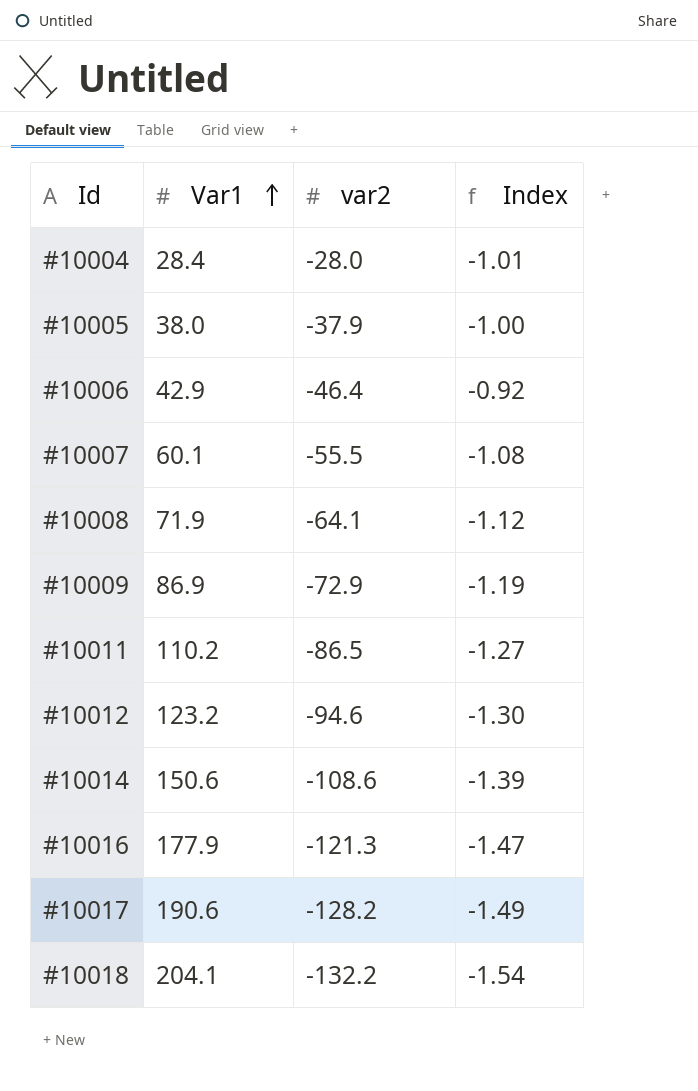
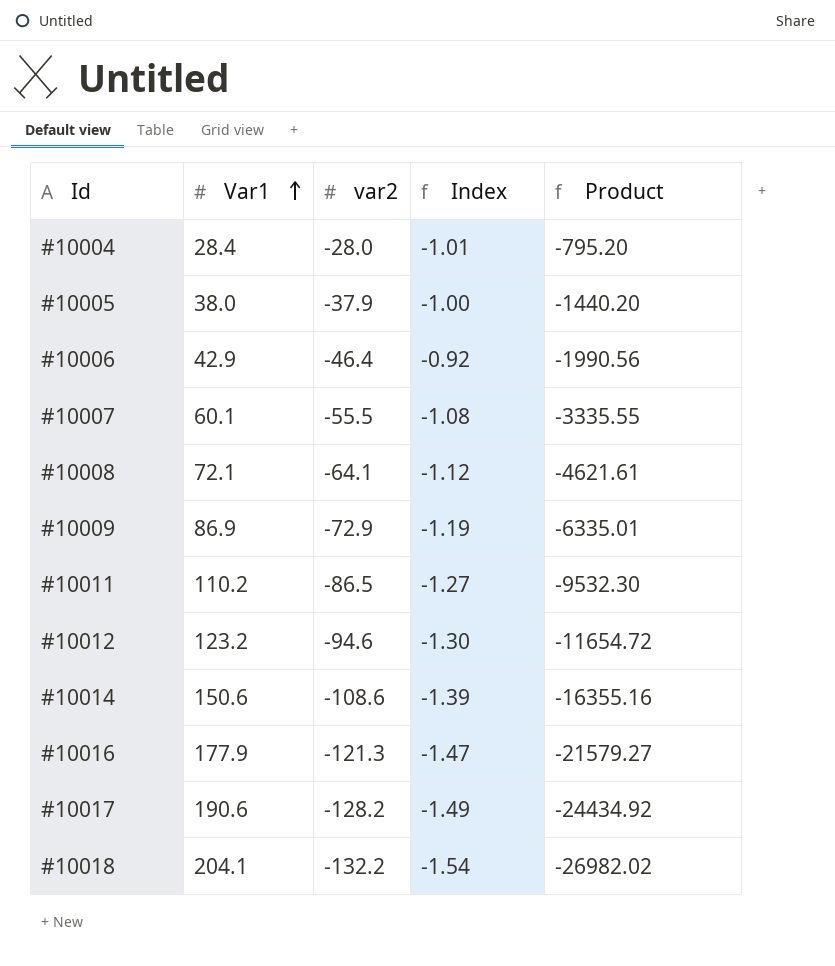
column Product | formula: none -> [Var1] * [var2]
#10008 | Var1: 71.9 -> 72.1

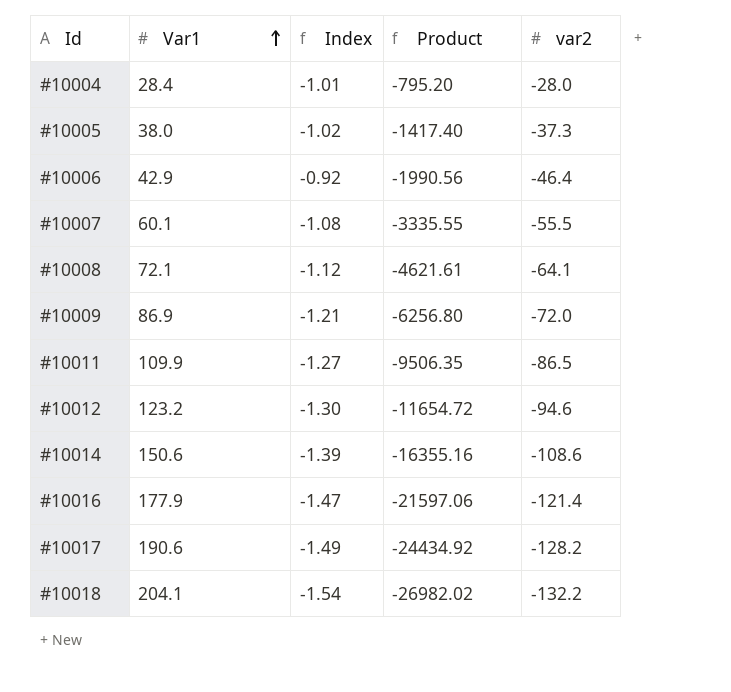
column var2 | position: 3 -> 5
#10005 | Index: -1.00 -> -1.02
#10005 | Product: -1440.20 -> -1417.40
#10005 | var2: -37.9 -> -37.3
#10009 | Index: -1.19 -> -1.21
#10009 | Product: -6335.01 -> -6256.80
#10009 | var2: -72.9 -> -72.0
#10011 | Var1: 110.2 -> 109.9
#10011 | Product: -9532.30 -> -9506.35
#10016 | Product: -21579.27 -> -21597.06
#10016 | var2: -121.3 -> -121.4

